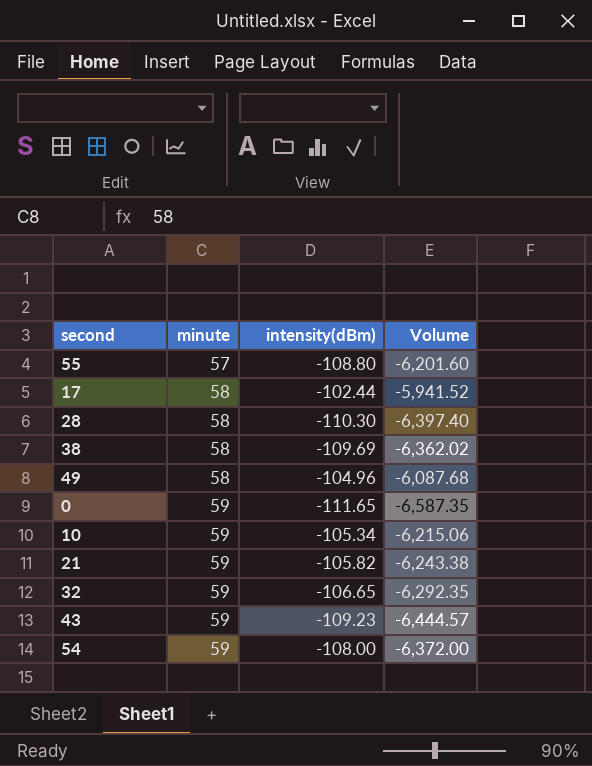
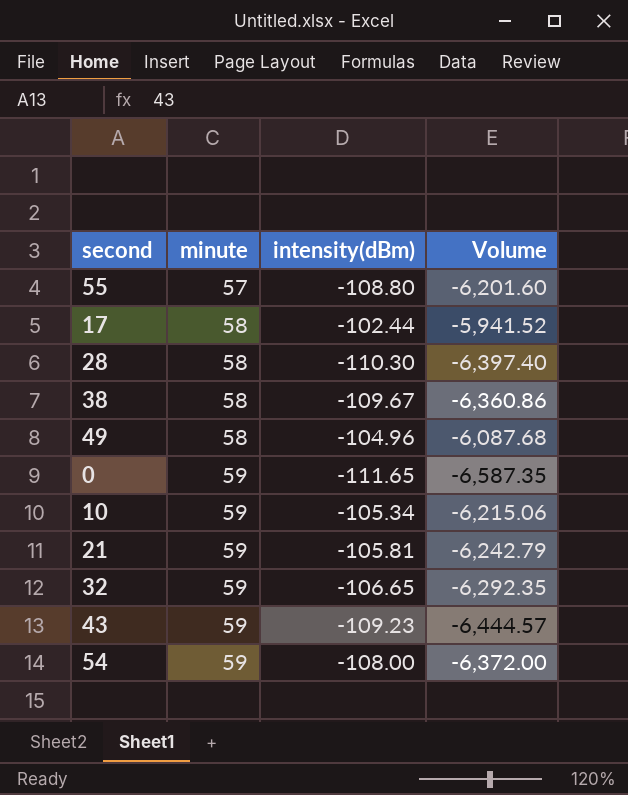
38 | intensity(dBm): -109.69 -> -109.67
38 | Volume: -6,362.02 -> -6,360.86
21 | intensity(dBm): -105.82 -> -105.81
21 | Volume: -6,243.38 -> -6,242.79

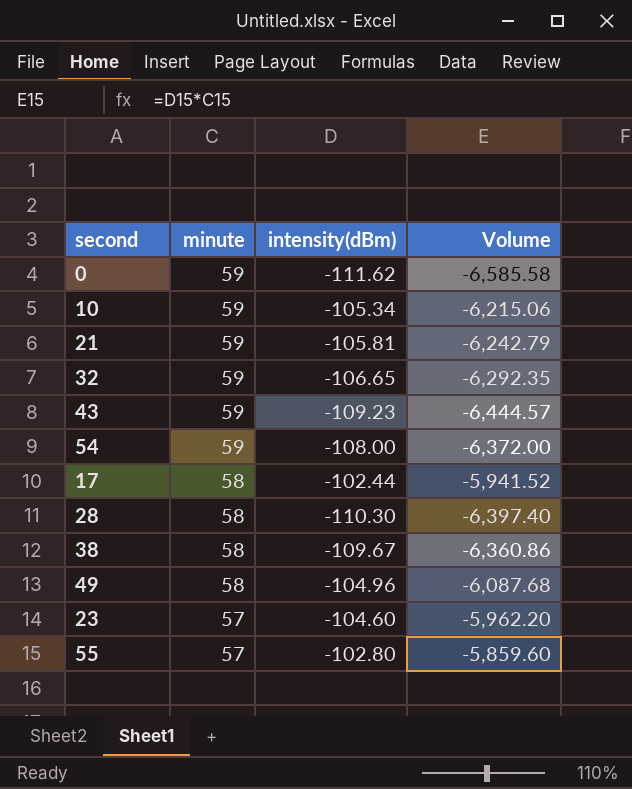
row order: minute ascending -> minute descending
0 | intensity(dBm): -111.65 -> -111.62
0 | Volume: -6,587.35 -> -6,585.58
row 23: none -> 57 | -104.60 | -5,962.20
55 | intensity(dBm): -108.80 -> -102.80
55 | Volume: -6,201.60 -> -5,859.60

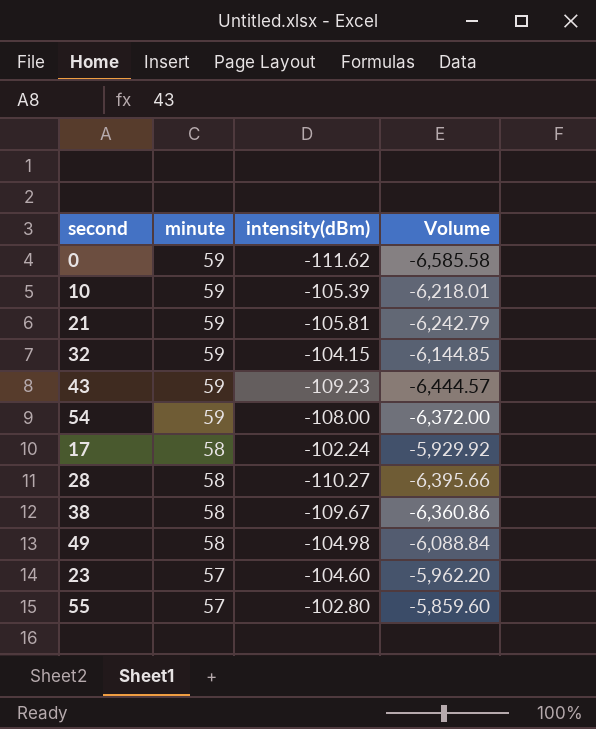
10 | intensity(dBm): -105.34 -> -105.39
10 | Volume: -6,215.06 -> -6,218.01
32 | intensity(dBm): -106.65 -> -104.15
32 | Volume: -6,292.35 -> -6,144.85
17 | intensity(dBm): -102.44 -> -102.24
17 | Volume: -5,941.52 -> -5,929.92
28 | intensity(dBm): -110.30 -> -110.27
28 | Volume: -6,397.40 -> -6,395.66
49 | intensity(dBm): -104.96 -> -104.98
49 | Volume: -6,087.68 -> -6,088.84

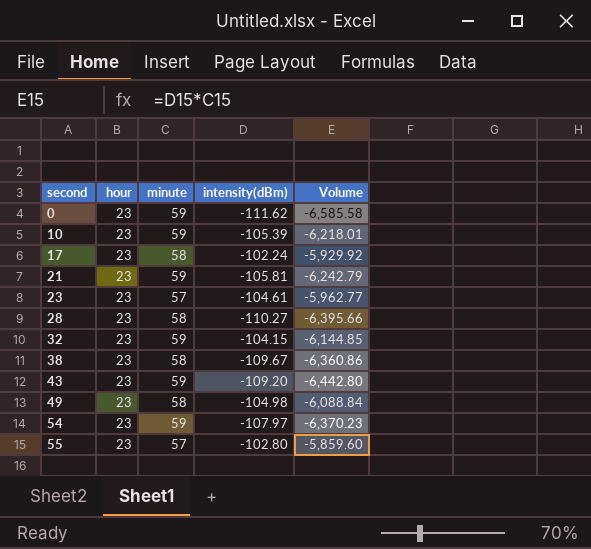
row order: minute descending -> second ascending
column hour | position: none -> 2
23 | intensity(dBm): -104.60 -> -104.61
23 | Volume: -5,962.20 -> -5,962.77
43 | intensity(dBm): -109.23 -> -109.20
43 | Volume: -6,444.57 -> -6,442.80
54 | intensity(dBm): -108.00 -> -107.97
54 | Volume: -6,372.00 -> -6,370.23

